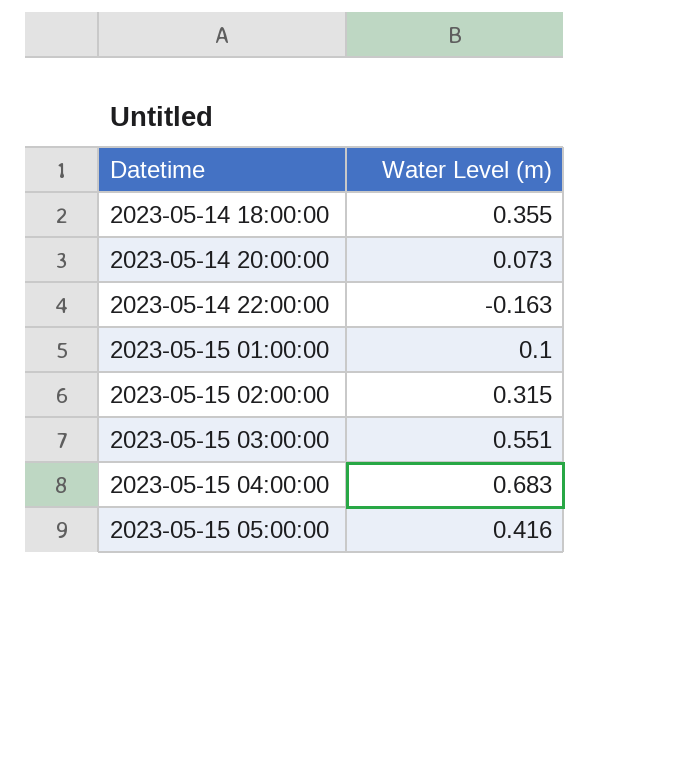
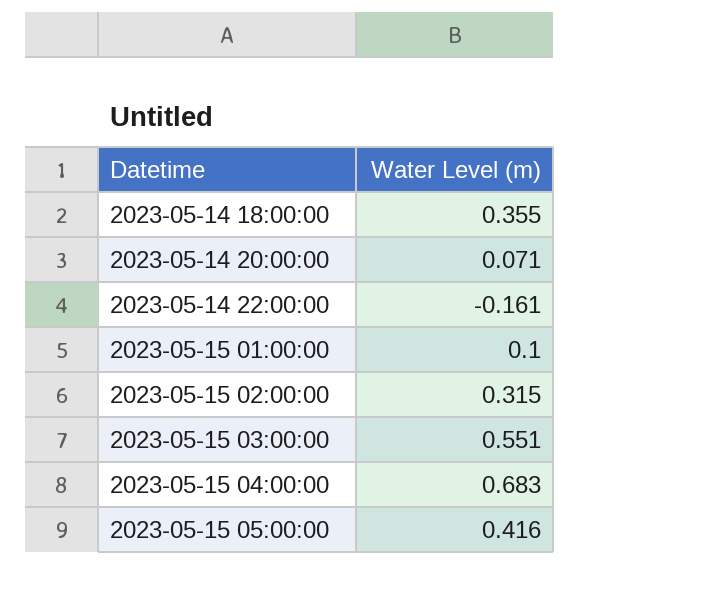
2023-05-14 20:00:00 | Water Level (m): 0.073 -> 0.071
2023-05-14 22:00:00 | Water Level (m): -0.163 -> -0.161

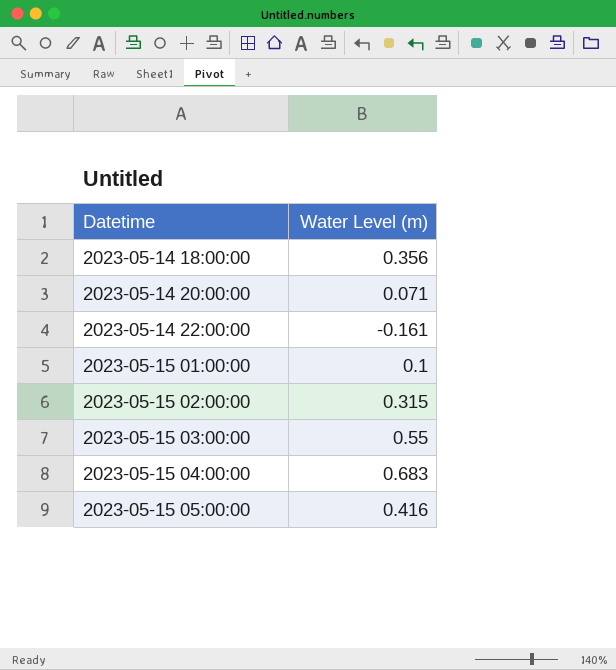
2023-05-14 18:00:00 | Water Level (m): 0.355 -> 0.356
2023-05-15 03:00:00 | Water Level (m): 0.551 -> 0.55

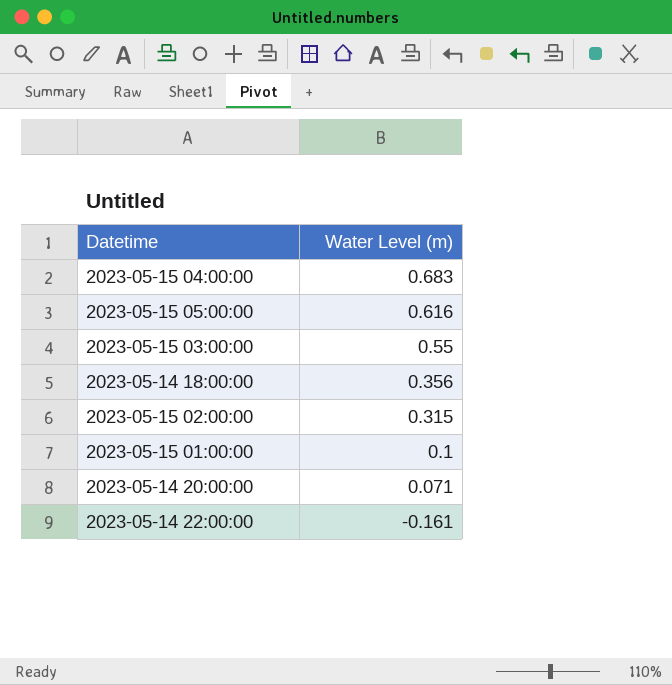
row order: Datetime ascending -> Water Level (m) descending
2023-05-15 05:00:00 | Water Level (m): 0.416 -> 0.616

